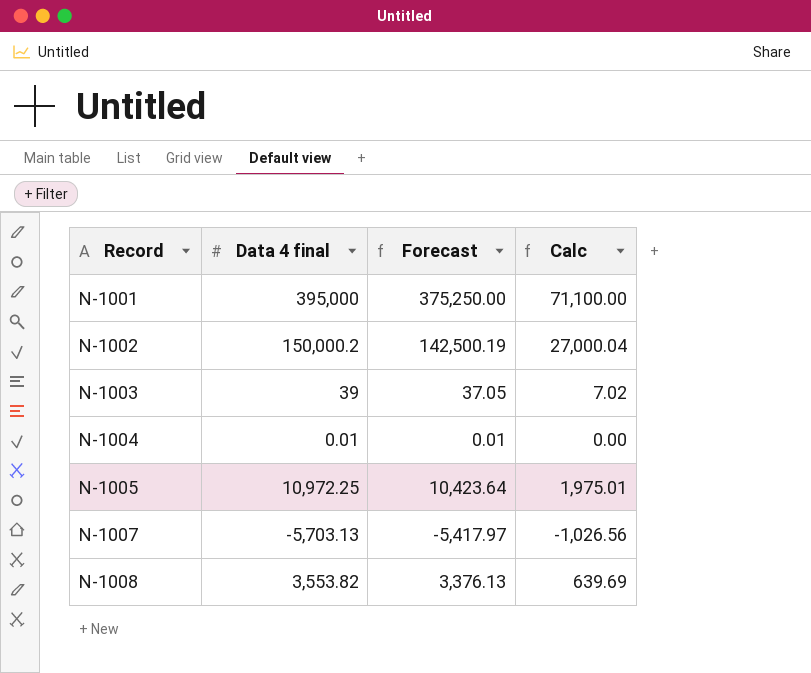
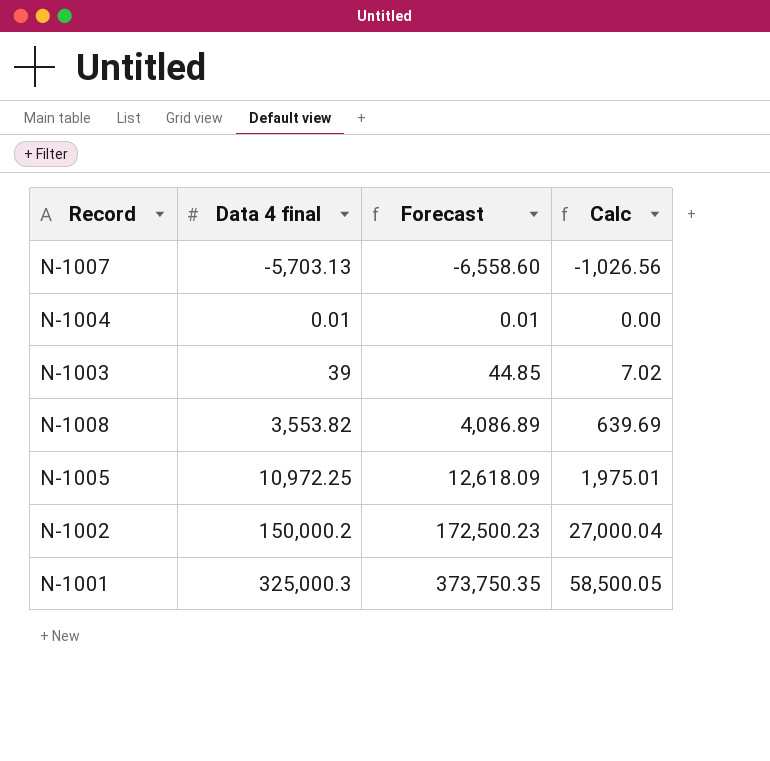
row order: Record ascending -> Data 4 final ascending
column Forecast | formula: [Data 4 final] * 0.95 -> [Data 4 final] * 1.15
N-1001 | Data 4 final: 395,000 -> 325,000.3
N-1001 | Calc: 71,100.00 -> 58,500.05

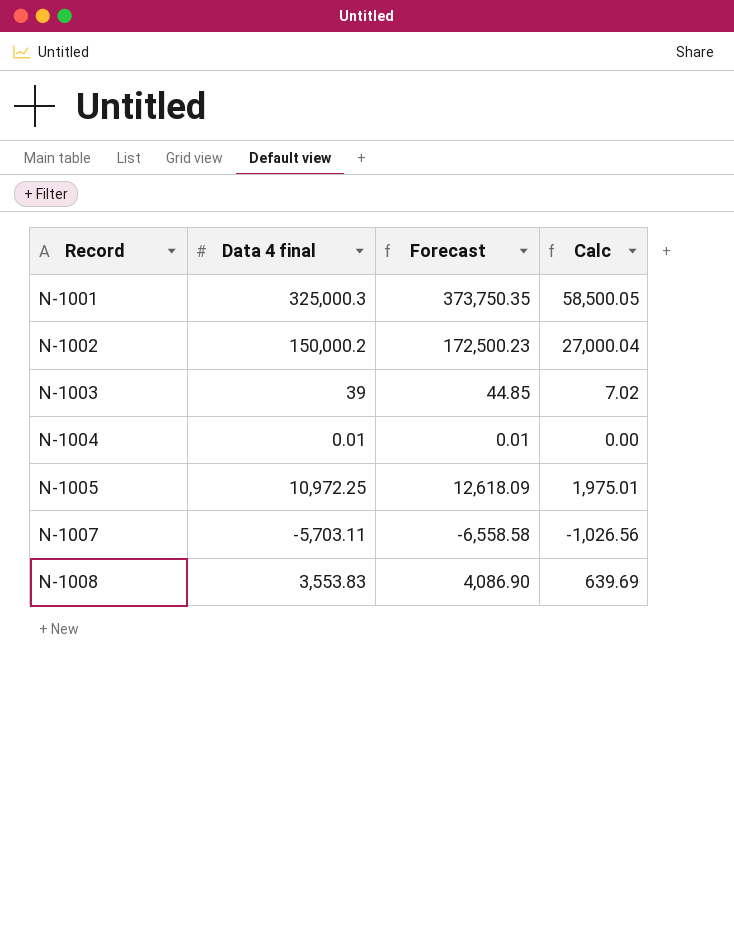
row order: Data 4 final ascending -> Record ascending
N-1007 | Data 4 final: -5,703.13 -> -5,703.11
N-1007 | Forecast: -6,558.60 -> -6,558.58
N-1008 | Data 4 final: 3,553.82 -> 3,553.83
N-1008 | Forecast: 4,086.89 -> 4,086.90

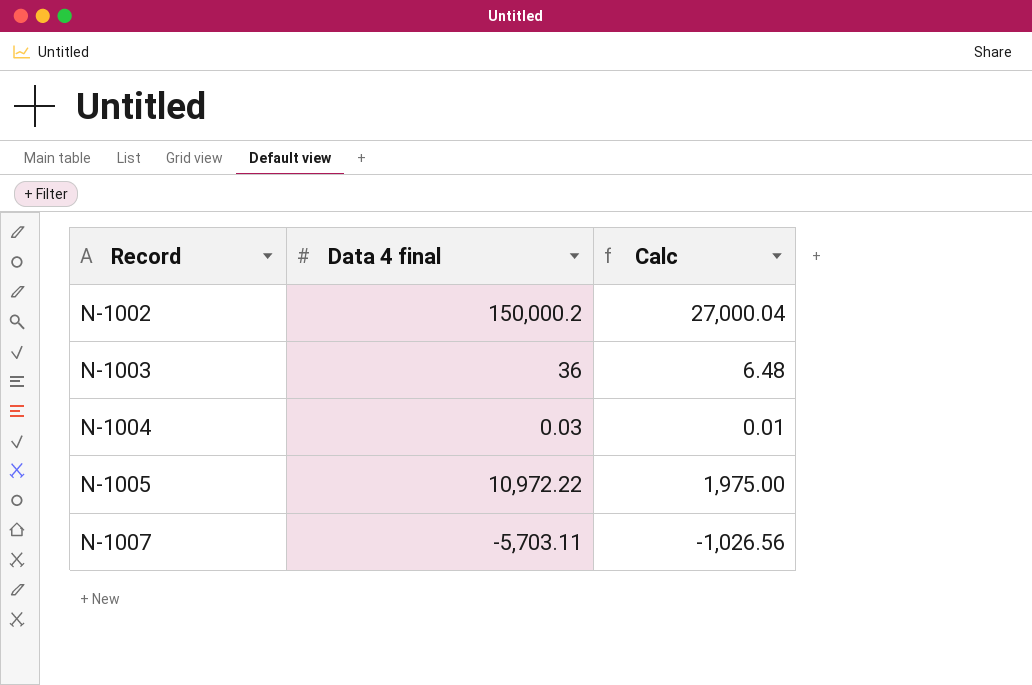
column Forecast | formula: [Data 4 final] * 1.15 -> none
row N-1001: 325,000.3 | 373,750.35 | 58,500.05 -> none
row N-1008: 3,553.83 | 4,086.90 | 639.69 -> none
N-1003 | Data 4 final: 39 -> 36
N-1003 | Calc: 7.02 -> 6.48
N-1004 | Data 4 final: 0.01 -> 0.03
N-1004 | Calc: 0.00 -> 0.01
N-1005 | Data 4 final: 10,972.25 -> 10,972.22
N-1005 | Calc: 1,975.01 -> 1,975.00

